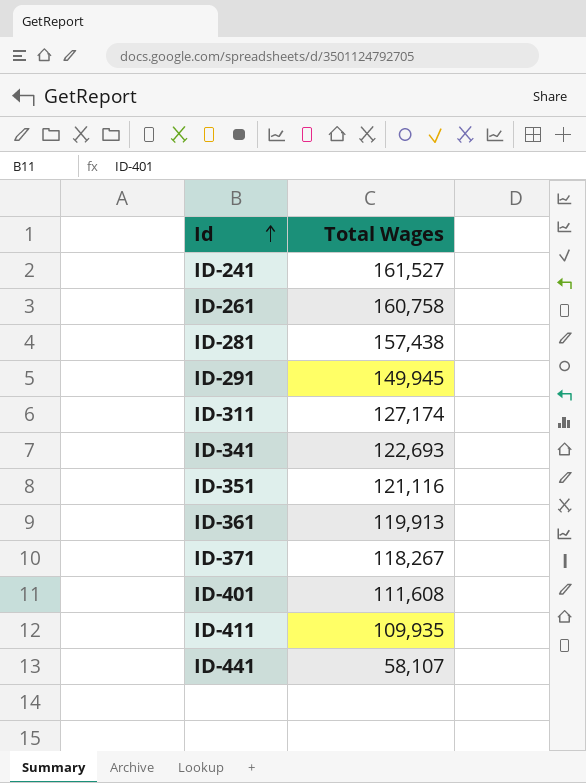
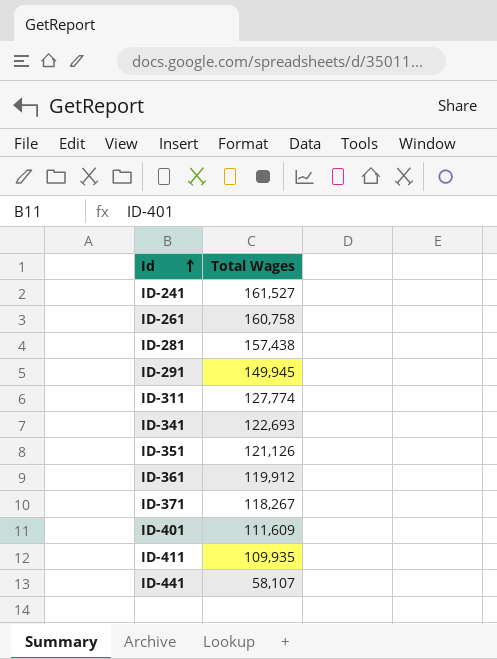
ID-311 | Total Wages: 127,174 -> 127,774
ID-351 | Total Wages: 121,116 -> 121,126
ID-361 | Total Wages: 119,913 -> 119,912
ID-401 | Total Wages: 111,608 -> 111,609

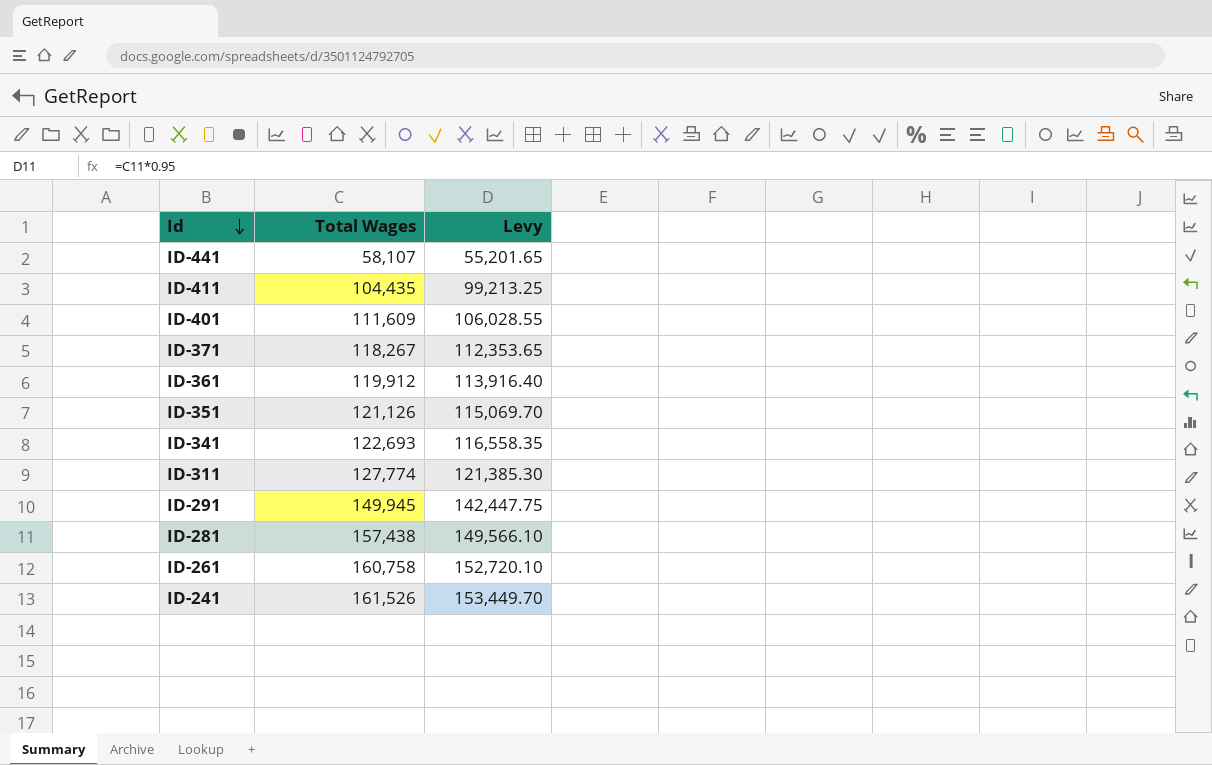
row order: Id ascending -> Id descending
column Levy | formula: none -> [Total Wages] * 0.95
ID-411 | Total Wages: 109,935 -> 104,435
ID-241 | Total Wages: 161,527 -> 161,526

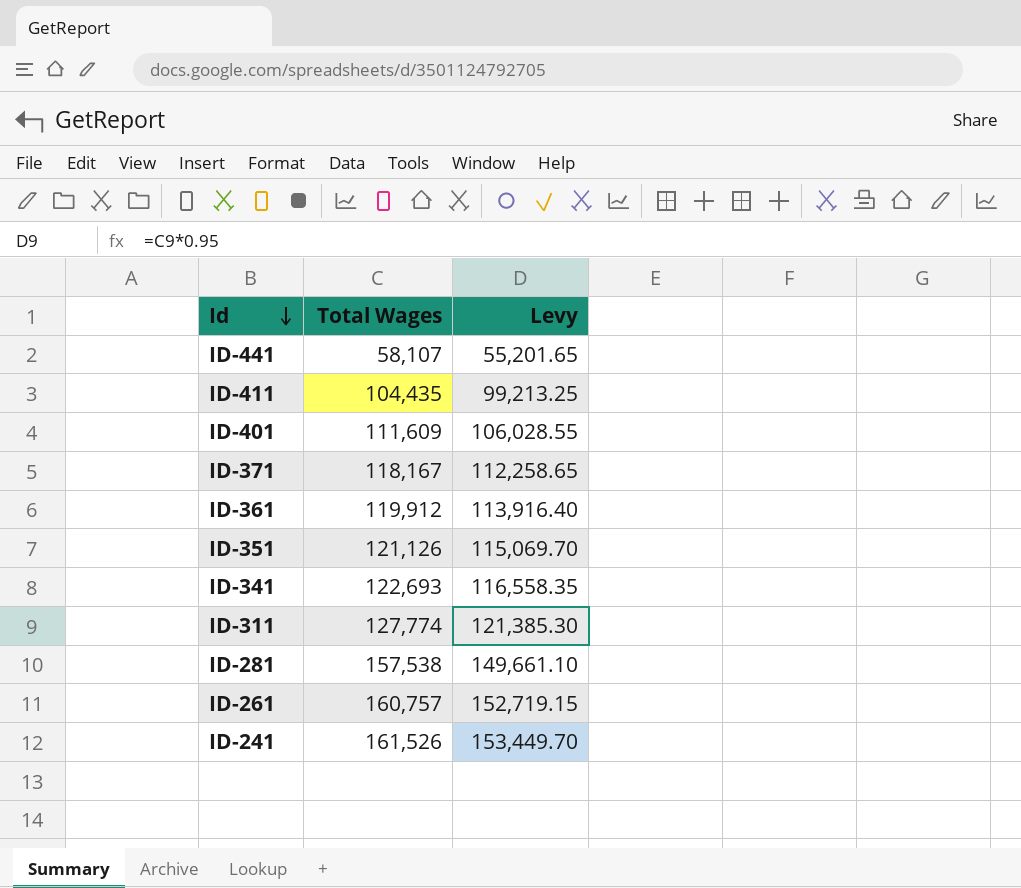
row ID-291: 149,945 | 142,447.75 -> none
ID-371 | Total Wages: 118,267 -> 118,167
ID-371 | Levy: 112,353.65 -> 112,258.65
ID-281 | Total Wages: 157,438 -> 157,538
ID-281 | Levy: 149,566.10 -> 149,661.10
ID-261 | Total Wages: 160,758 -> 160,757
ID-261 | Levy: 152,720.10 -> 152,719.15

